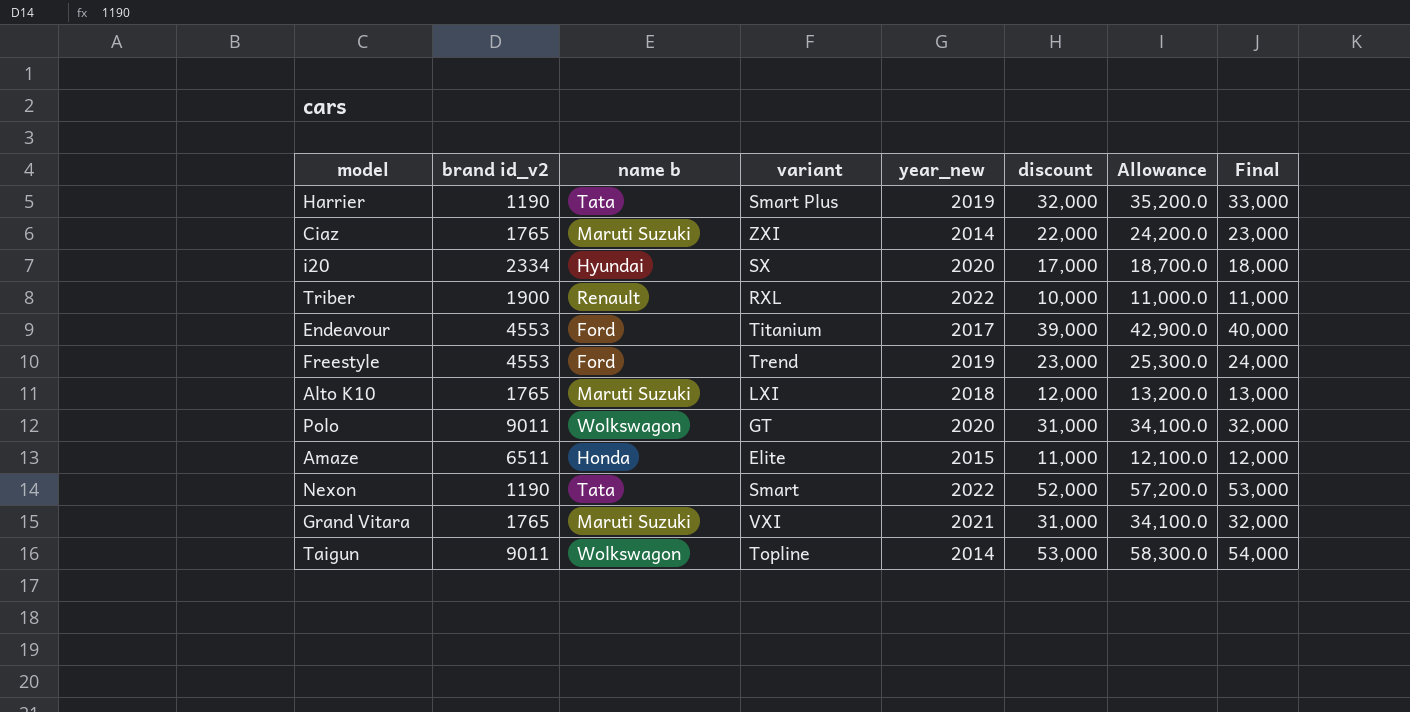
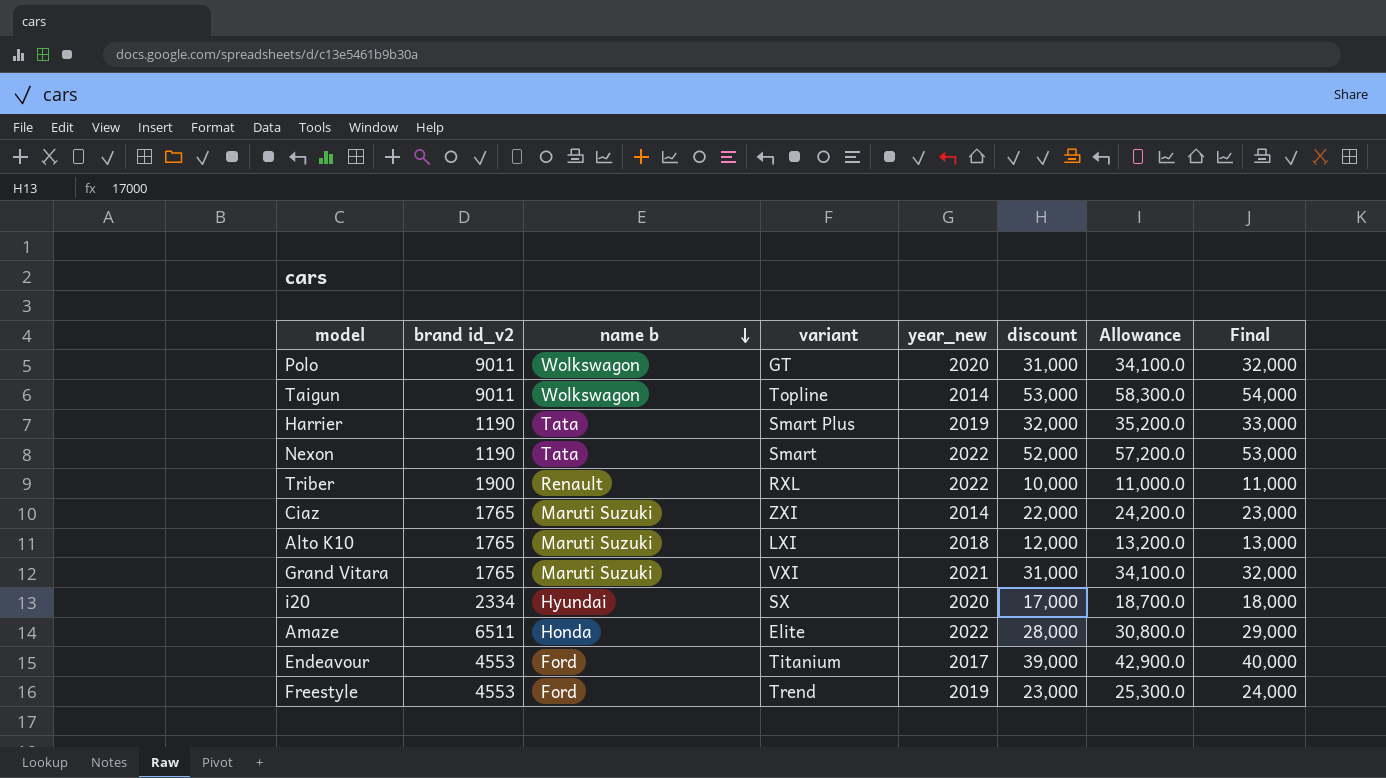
row order: none -> name b descending
Amaze | year_new: 2015 -> 2022
Amaze | discount: 11,000 -> 28,000
Amaze | Allowance: 12,100.0 -> 30,800.0
Amaze | Final: 12,000 -> 29,000

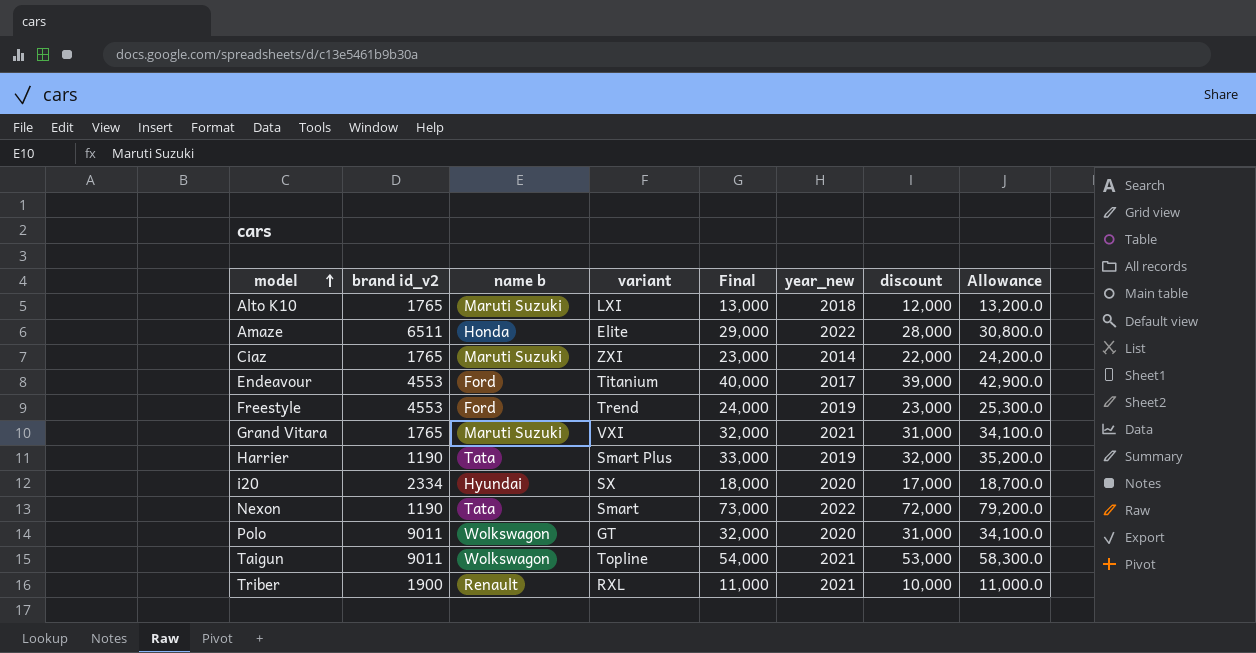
row order: name b descending -> model ascending
column Final | position: 8 -> 5
Nexon | Final: 53,000 -> 73,000
Nexon | discount: 52,000 -> 72,000
Nexon | Allowance: 57,200.0 -> 79,200.0
Taigun | year_new: 2014 -> 2021
Triber | year_new: 2022 -> 2021

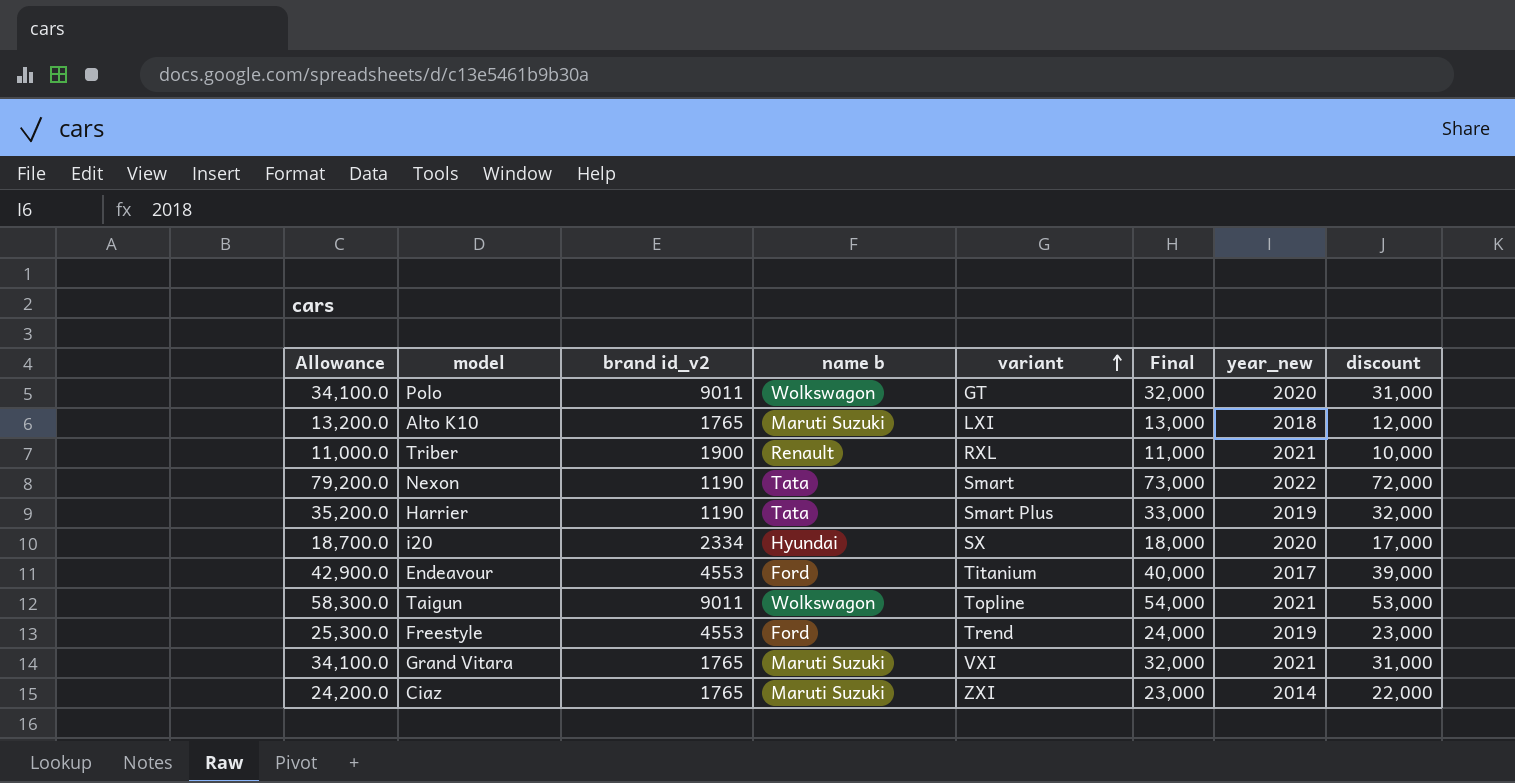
row order: model ascending -> variant ascending
column Allowance | position: 8 -> 1
row Amaze: 6511 | Honda | Elite | 29,000 | 2022 | 28,000 | 30,800.0 -> none

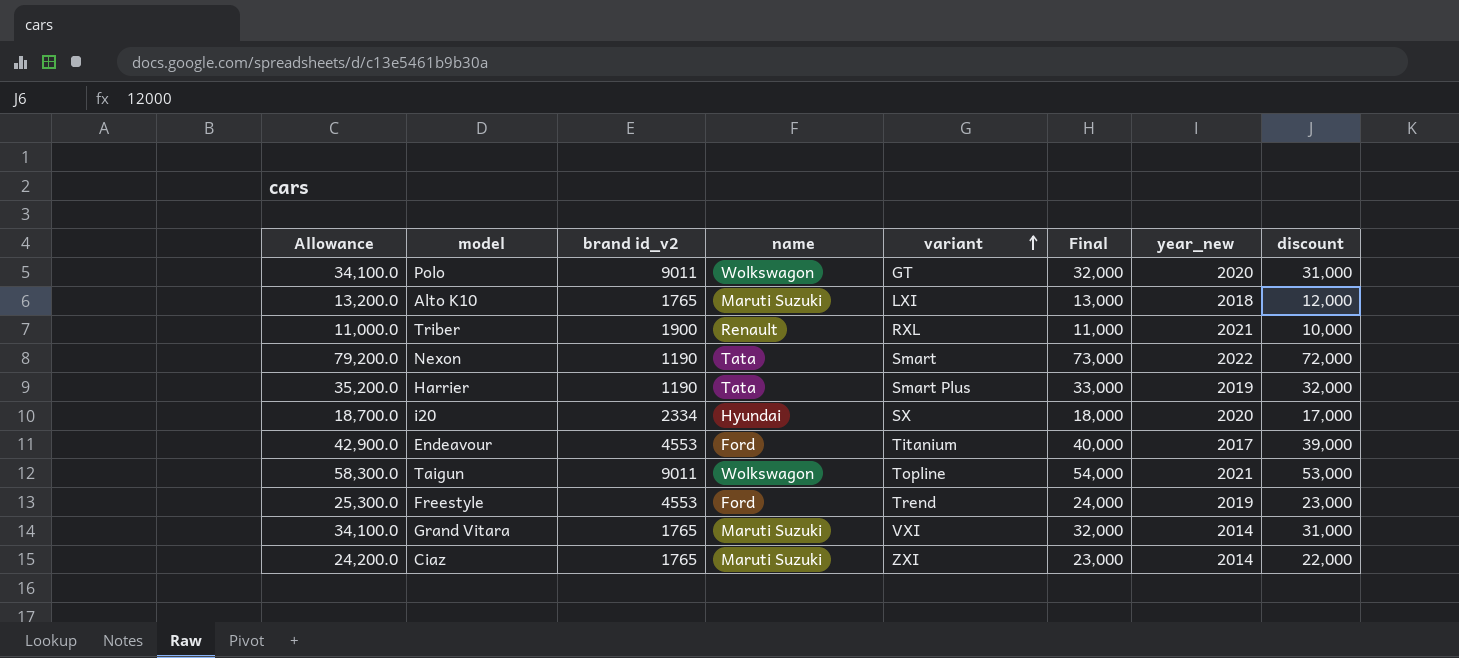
column name: name b -> name
Grand Vitara | year_new: 2021 -> 2014

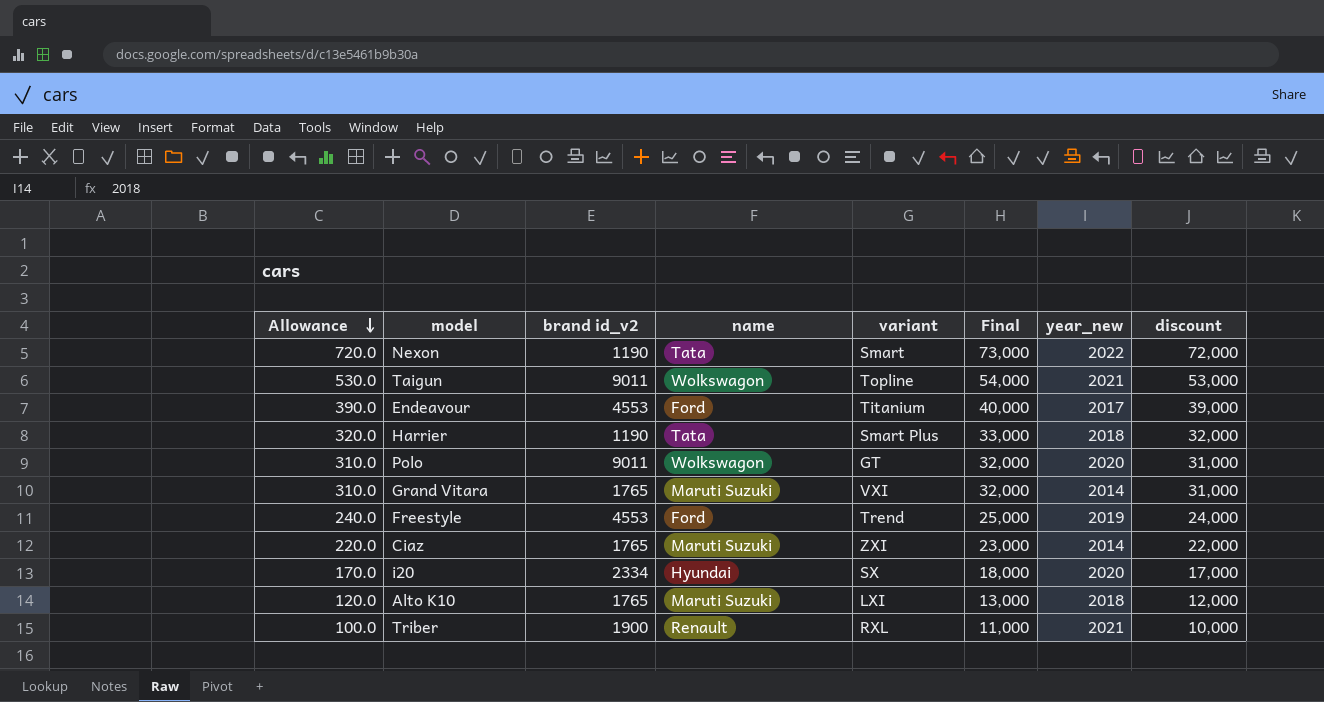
row order: variant ascending -> Allowance descending
column Allowance | formula: [discount] * 1.1 -> [discount] * 0.01
Harrier | year_new: 2019 -> 2018
Freestyle | Final: 24,000 -> 25,000
Freestyle | discount: 23,000 -> 24,000

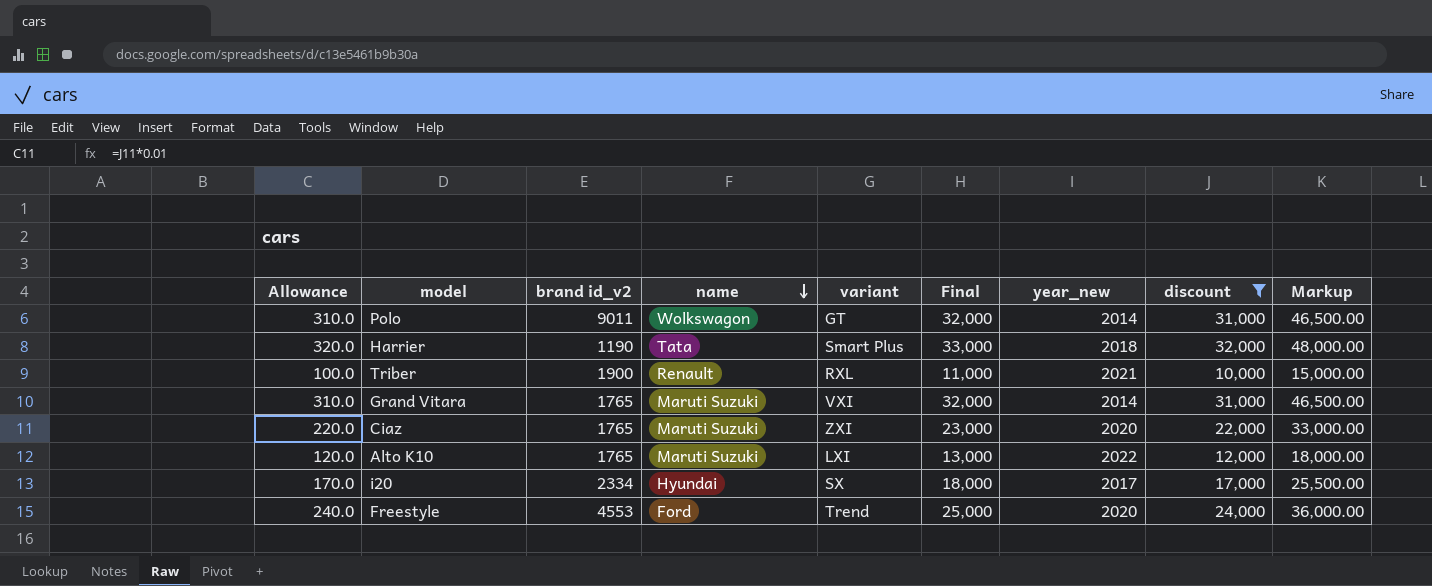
filter: none -> discount <= 32,000
row order: Allowance descending -> name descending
column Markup | formula: none -> [discount] * 1.5
Polo | year_new: 2020 -> 2014
Ciaz | year_new: 2014 -> 2020
Alto K10 | year_new: 2018 -> 2022
i20 | year_new: 2020 -> 2017
Freestyle | year_new: 2019 -> 2020

